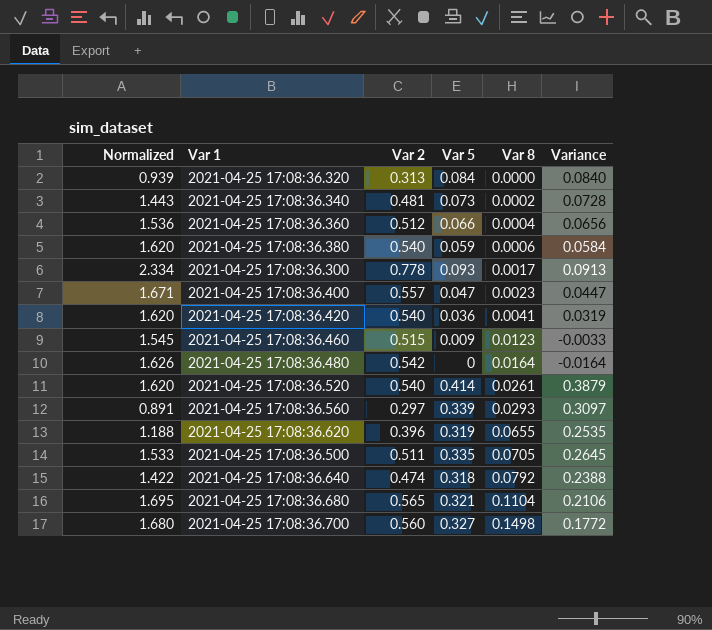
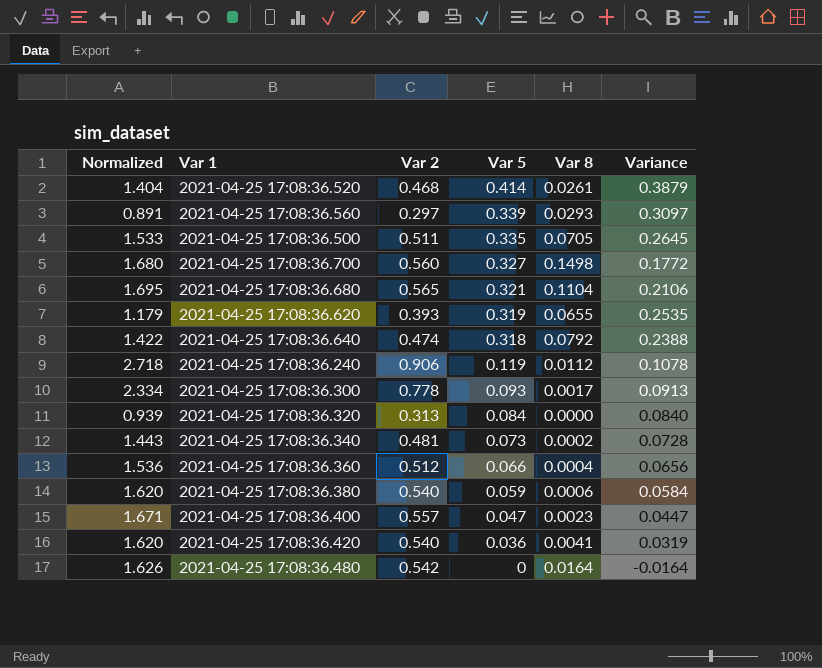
row order: Var 8 ascending -> Var 5 descending
row 2021-04-25 17:08:36.460: 1.545 | 0.515 | 0.009 | 0.0123 | -0.0033 -> none
2021-04-25 17:08:36.520 | Normalized: 1.620 -> 1.404
2021-04-25 17:08:36.520 | Var 2: 0.540 -> 0.468
2021-04-25 17:08:36.620 | Normalized: 1.188 -> 1.179
2021-04-25 17:08:36.620 | Var 2: 0.396 -> 0.393
row 2021-04-25 17:08:36.240: none -> 2.718 | 0.906 | 0.119 | 0.0112 | 0.1078

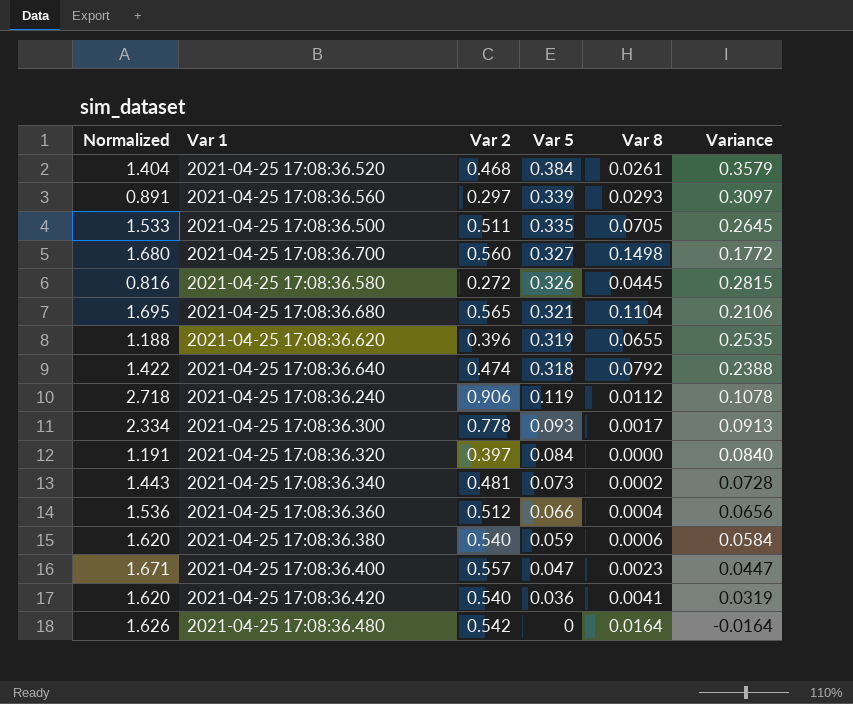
2021-04-25 17:08:36.520 | Var 5: 0.414 -> 0.384
2021-04-25 17:08:36.520 | Variance: 0.3879 -> 0.3579
row 2021-04-25 17:08:36.580: none -> 0.816 | 0.272 | 0.326 | 0.0445 | 0.2815
2021-04-25 17:08:36.620 | Normalized: 1.179 -> 1.188
2021-04-25 17:08:36.620 | Var 2: 0.393 -> 0.396
2021-04-25 17:08:36.320 | Normalized: 0.939 -> 1.191
2021-04-25 17:08:36.320 | Var 2: 0.313 -> 0.397

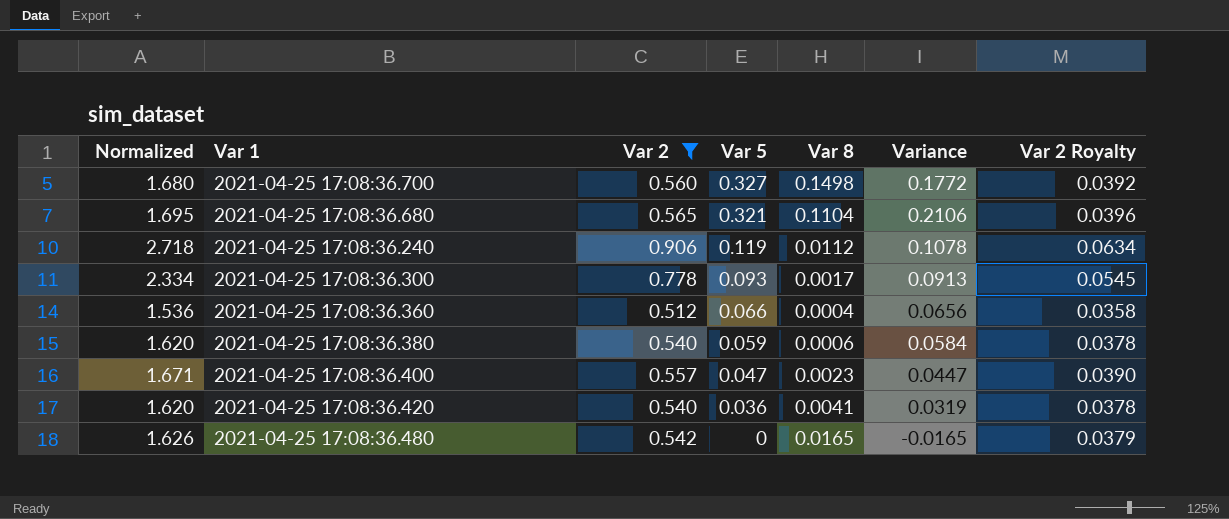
filter: none -> Var 2 >= 0.512
column Var 2 Royalty | formula: none -> [Var 2] * 0.07
2021-04-25 17:08:36.480 | Var 8: 0.0164 -> 0.0165
2021-04-25 17:08:36.480 | Variance: -0.0164 -> -0.0165

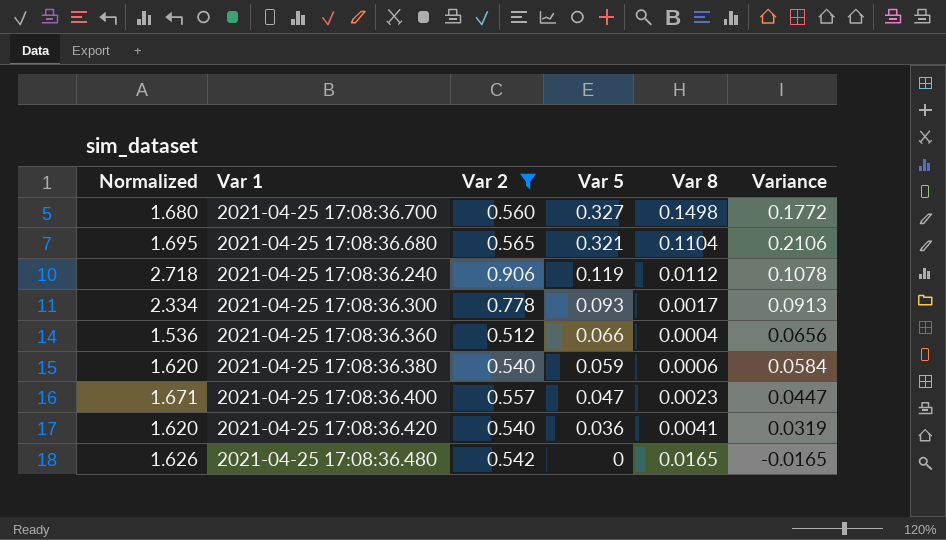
column Var 2 Royalty | formula: [Var 2] * 0.07 -> none

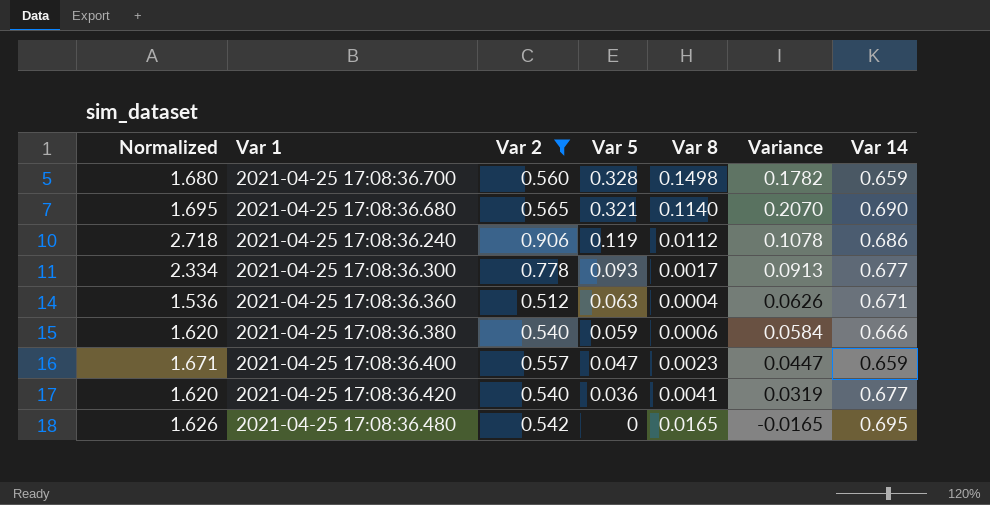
column Var 14 | position: none -> 7
2021-04-25 17:08:36.700 | Var 5: 0.327 -> 0.328
2021-04-25 17:08:36.700 | Variance: 0.1772 -> 0.1782
2021-04-25 17:08:36.680 | Var 8: 0.1104 -> 0.1140
2021-04-25 17:08:36.680 | Variance: 0.2106 -> 0.2070
2021-04-25 17:08:36.360 | Var 5: 0.066 -> 0.063
2021-04-25 17:08:36.360 | Variance: 0.0656 -> 0.0626

